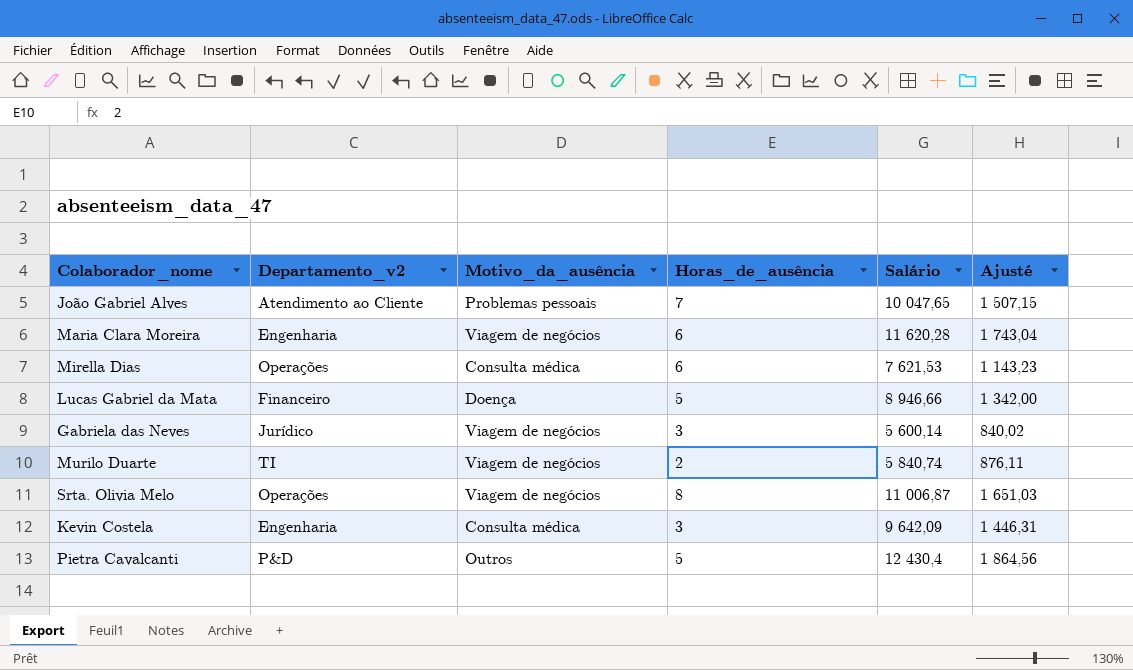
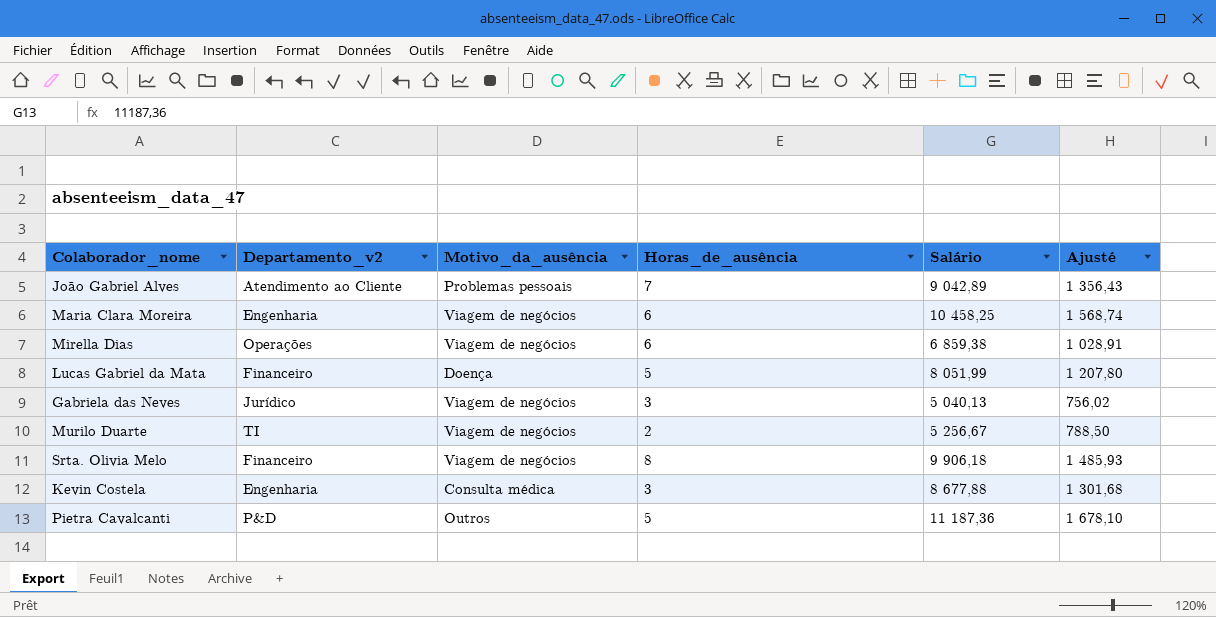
João Gabriel Alves | Salário: 10 047,65 -> 9 042,89
João Gabriel Alves | Ajusté: 1 507,15 -> 1 356,43
Maria Clara Moreira | Salário: 11 620,28 -> 10 458,25
Maria Clara Moreira | Ajusté: 1 743,04 -> 1 568,74
Mirella Dias | Motivo_da_ausência: Consulta médica -> Viagem de negócios
Mirella Dias | Salário: 7 621,53 -> 6 859,38
Mirella Dias | Ajusté: 1 143,23 -> 1 028,91
Lucas Gabriel da Mata | Salário: 8 946,66 -> 8 051,99
Lucas Gabriel da Mata | Ajusté: 1 342,00 -> 1 207,80
Gabriela das Neves | Salário: 5 600,14 -> 5 040,13
Gabriela das Neves | Ajusté: 840,02 -> 756,02
Murilo Duarte | Salário: 5 840,74 -> 5 256,67
Murilo Duarte | Ajusté: 876,11 -> 788,50
Srta. Olivia Melo | Departamento_v2: Operações -> Financeiro
Srta. Olivia Melo | Salário: 11 006,87 -> 9 906,18
Srta. Olivia Melo | Ajusté: 1 651,03 -> 1 485,93
Kevin Costela | Salário: 9 642,09 -> 8 677,88
Kevin Costela | Ajusté: 1 446,31 -> 1 301,68
Pietra Cavalcanti | Salário: 12 430,4 -> 11 187,36
Pietra Cavalcanti | Ajusté: 1 864,56 -> 1 678,10

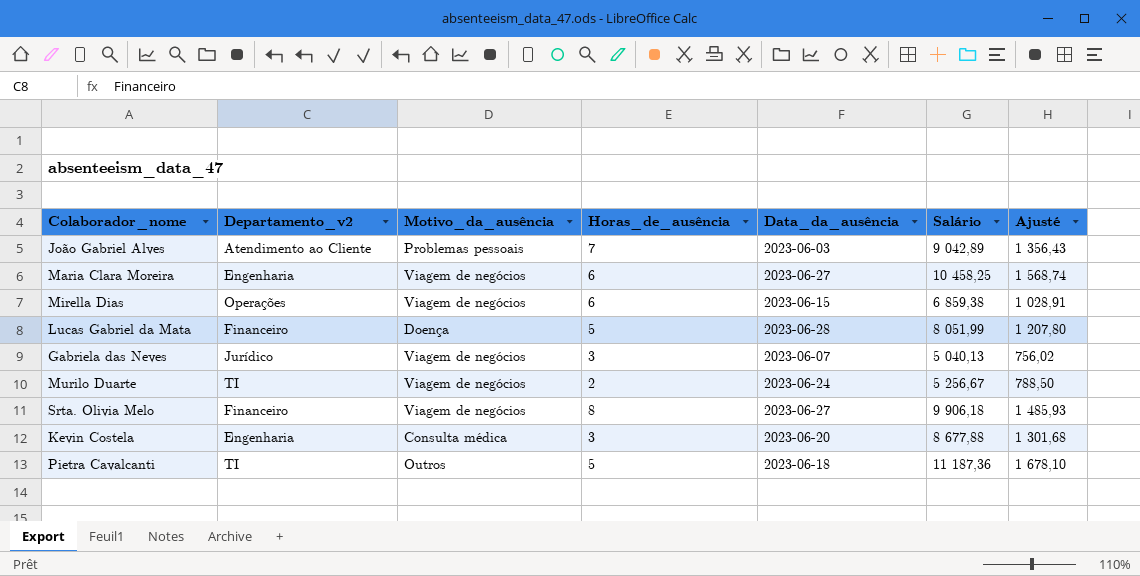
column Data_da_ausência | position: none -> 5
Pietra Cavalcanti | Departamento_v2: P&D -> TI

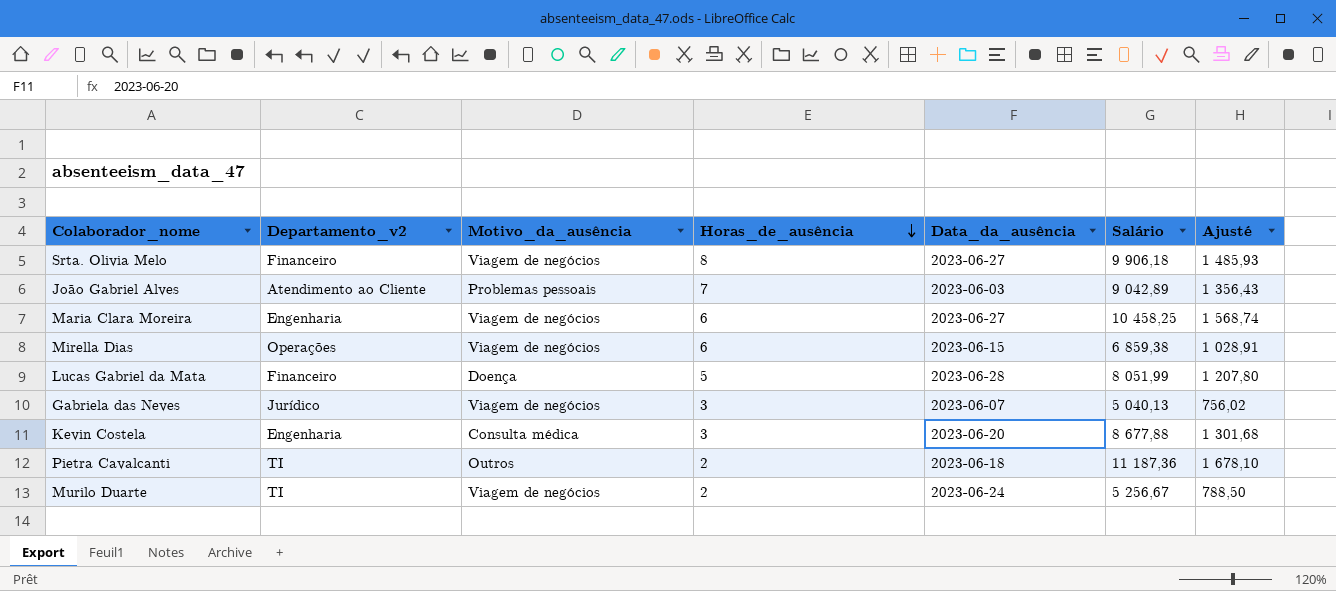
row order: none -> Horas_de_ausência descending
Pietra Cavalcanti | Horas_de_ausência: 5 -> 2

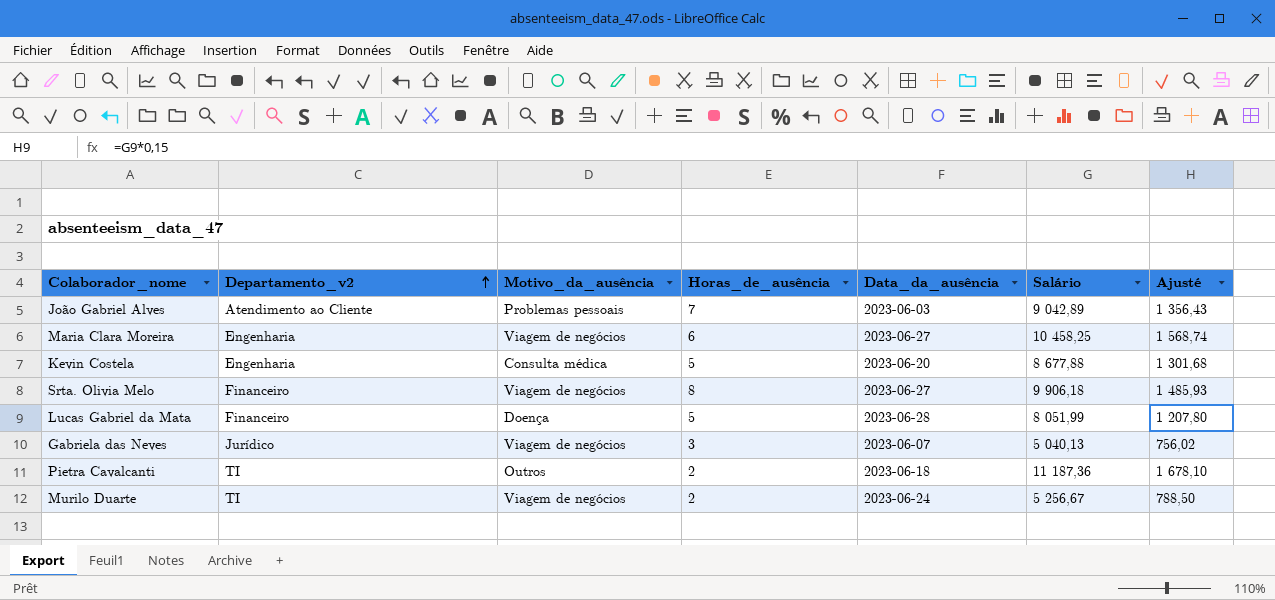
row order: Horas_de_ausência descending -> Departamento_v2 ascending
row Mirella Dias: Operações | Viagem de negócios | 6 | 2023-06-15 | 6 859,38 | 1 028,91 -> none
Kevin Costela | Horas_de_ausência: 3 -> 5

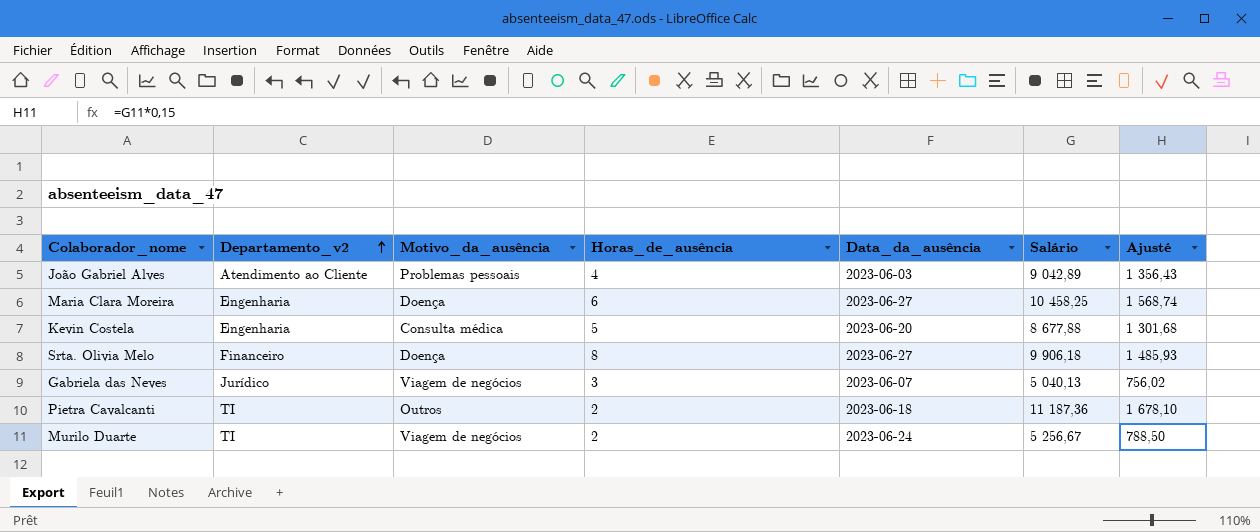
row Lucas Gabriel da Mata: Financeiro | Doença | 5 | 2023-06-28 | 8 051,99 | 1 207,80 -> none
João Gabriel Alves | Horas_de_ausência: 7 -> 4
Maria Clara Moreira | Motivo_da_ausência: Viagem de negócios -> Doença
Srta. Olivia Melo | Motivo_da_ausência: Viagem de negócios -> Doença

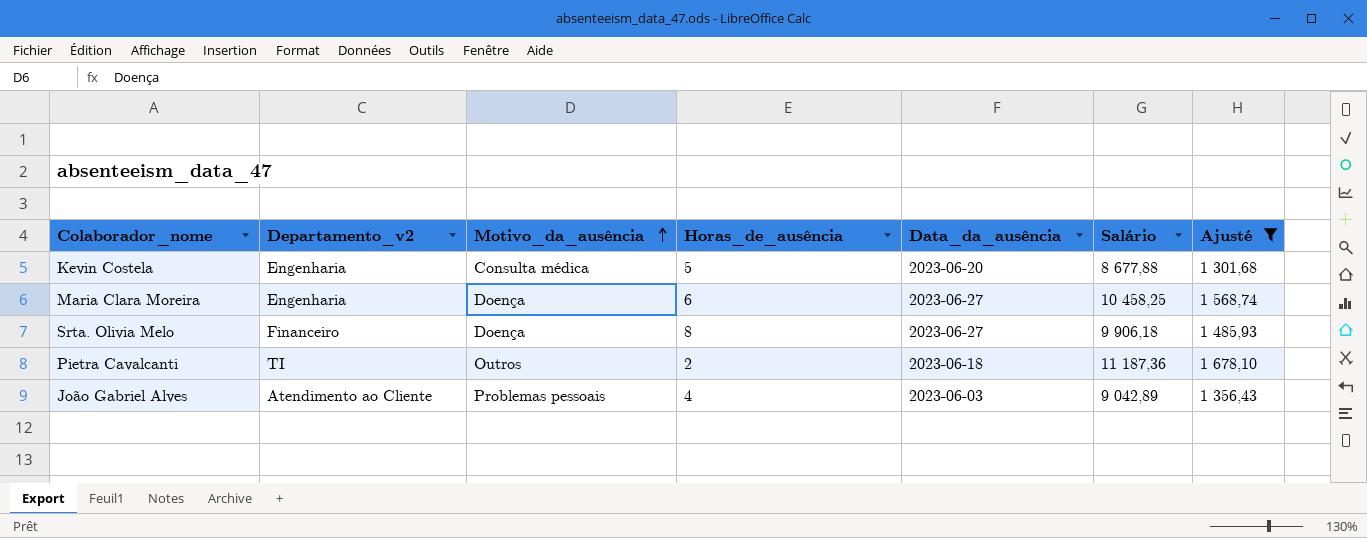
filter: none -> Ajusté >= 1 301,68
row order: Departamento_v2 ascending -> Motivo_da_ausência ascending

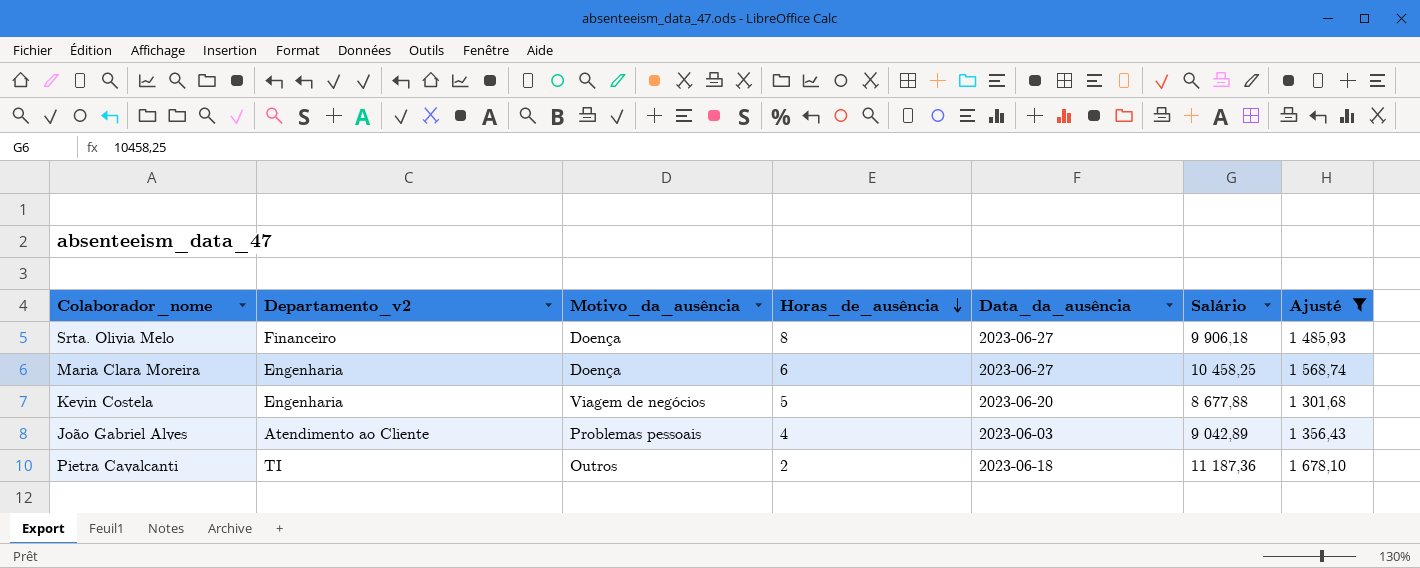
row order: Motivo_da_ausência ascending -> Horas_de_ausência descending
Kevin Costela | Motivo_da_ausência: Consulta médica -> Viagem de negócios

